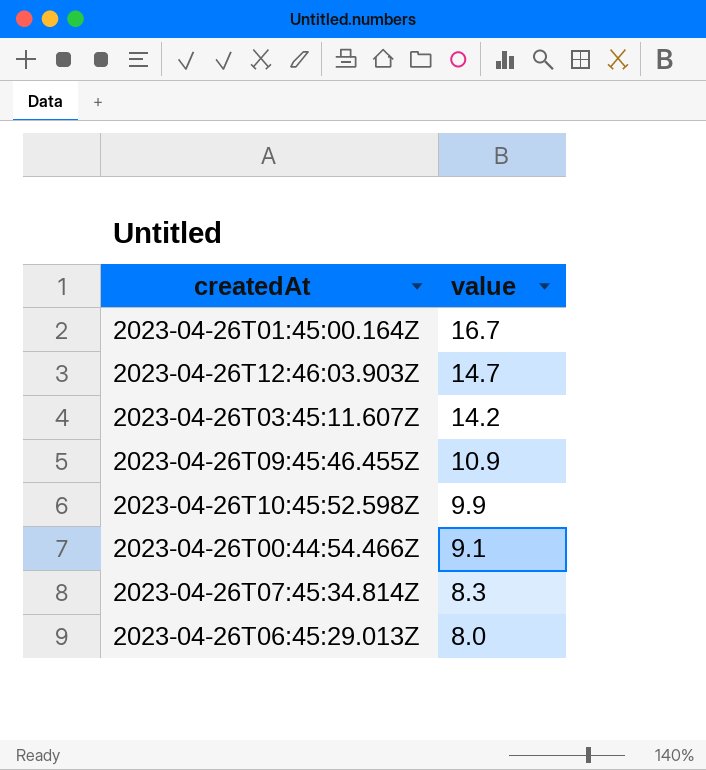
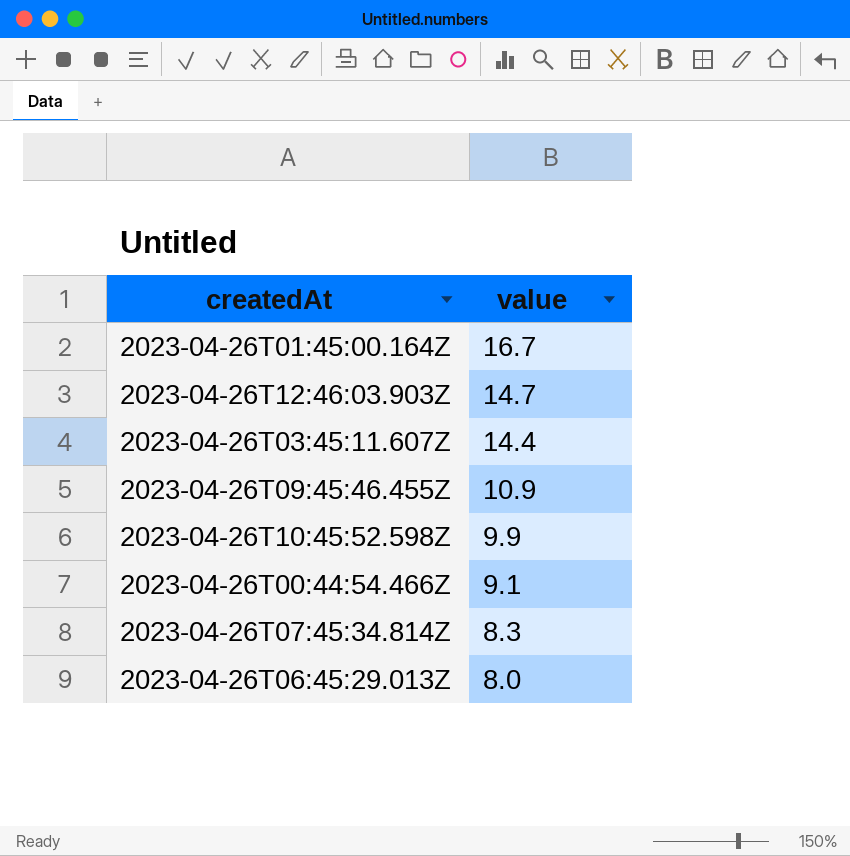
2023-04-26T03:45:11.607Z | value: 14.2 -> 14.4

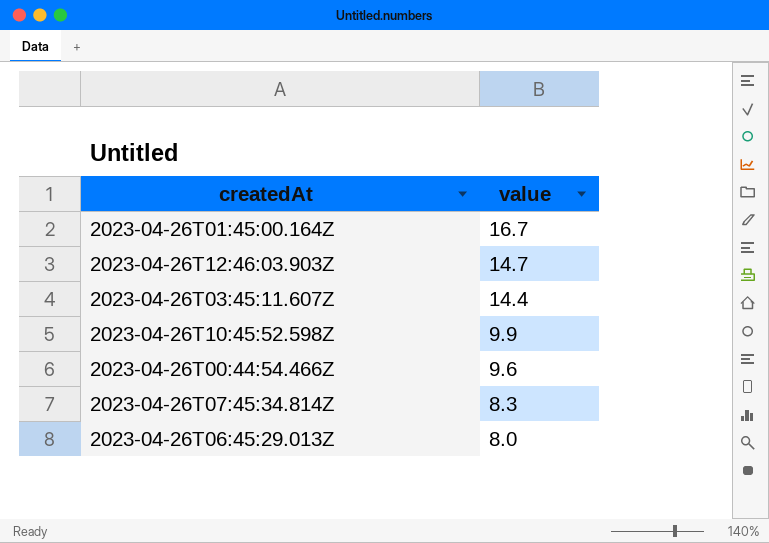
row 2023-04-26T09:45:46.455Z: 10.9 -> none
2023-04-26T00:44:54.466Z | value: 9.1 -> 9.6

